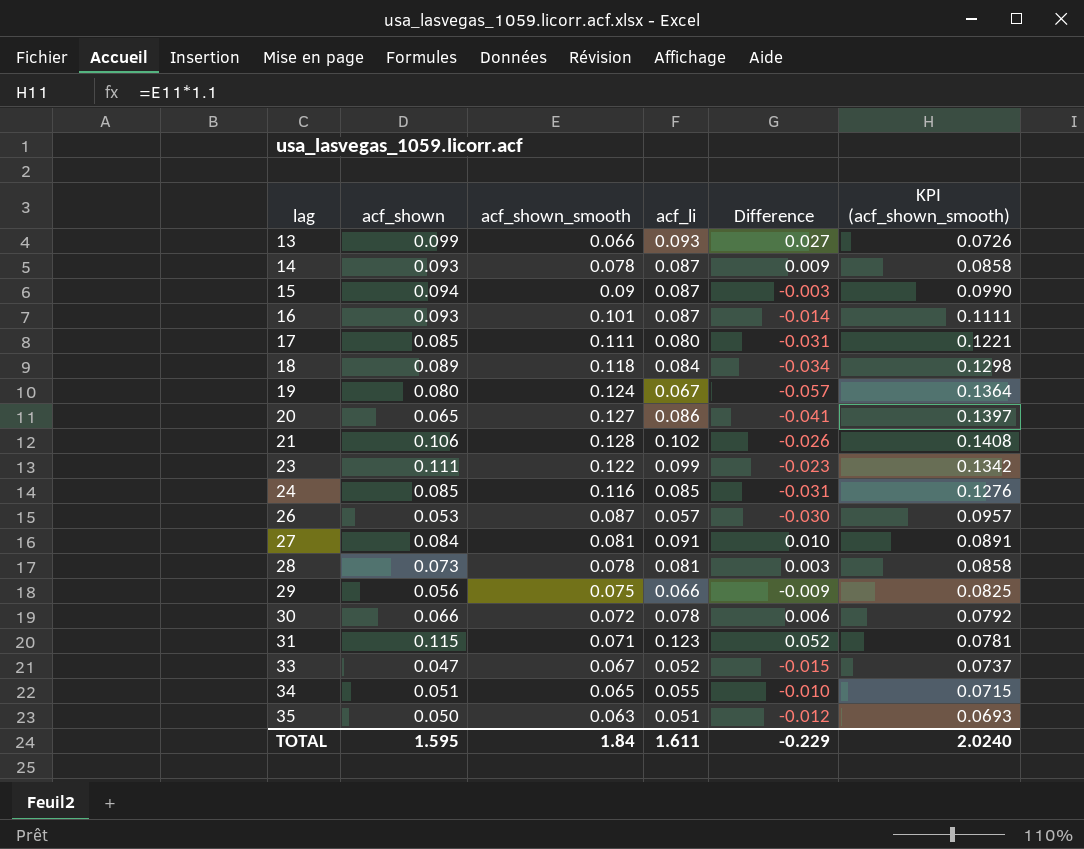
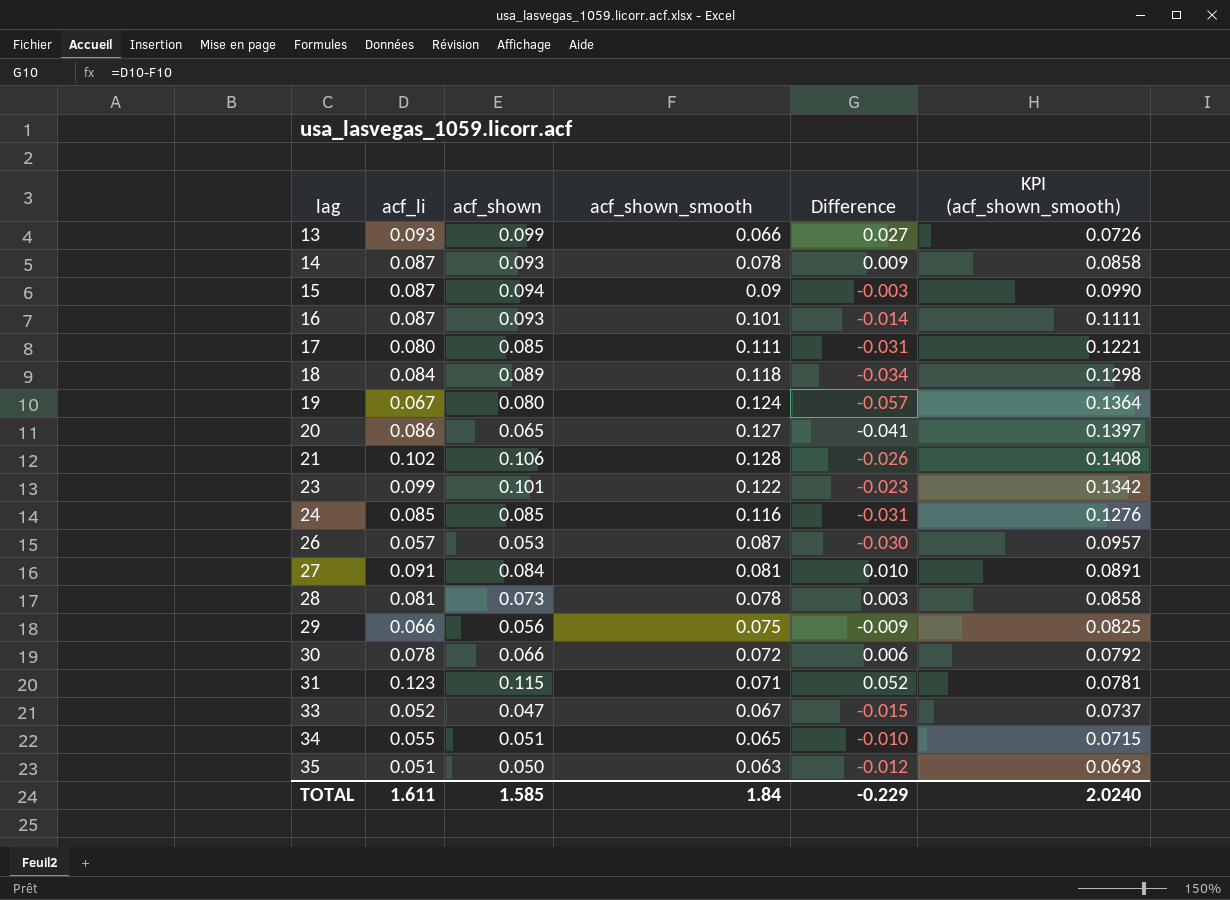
column acf_li | position: 4 -> 2
23 | acf_shown: 0.111 -> 0.101
TOTAL | acf_shown: 1.595 -> 1.585

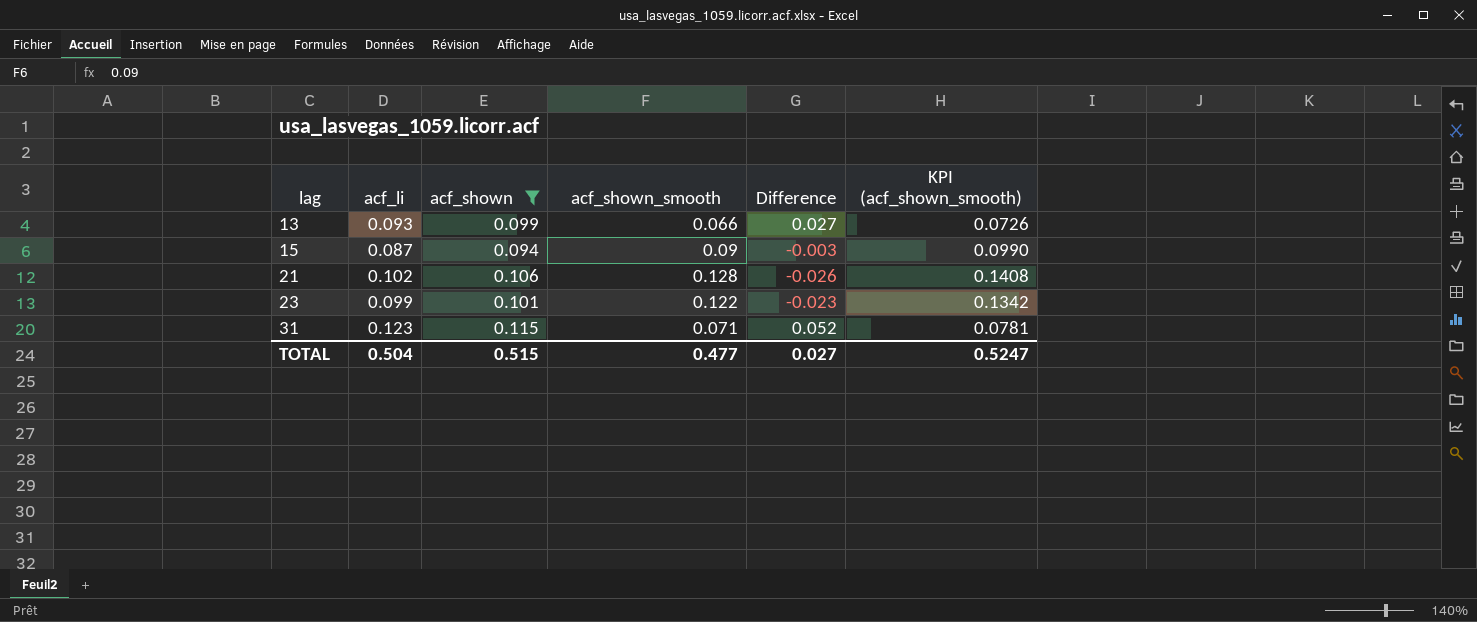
filter: none -> acf_shown >= 0.094
TOTAL | acf_li: 1.611 -> 0.504
TOTAL | acf_shown: 1.585 -> 0.515
TOTAL | acf_shown_smooth: 1.84 -> 0.477
TOTAL | Difference: -0.229 -> 0.027
TOTAL | KPI (acf_shown_smooth): 2.0240 -> 0.5247

